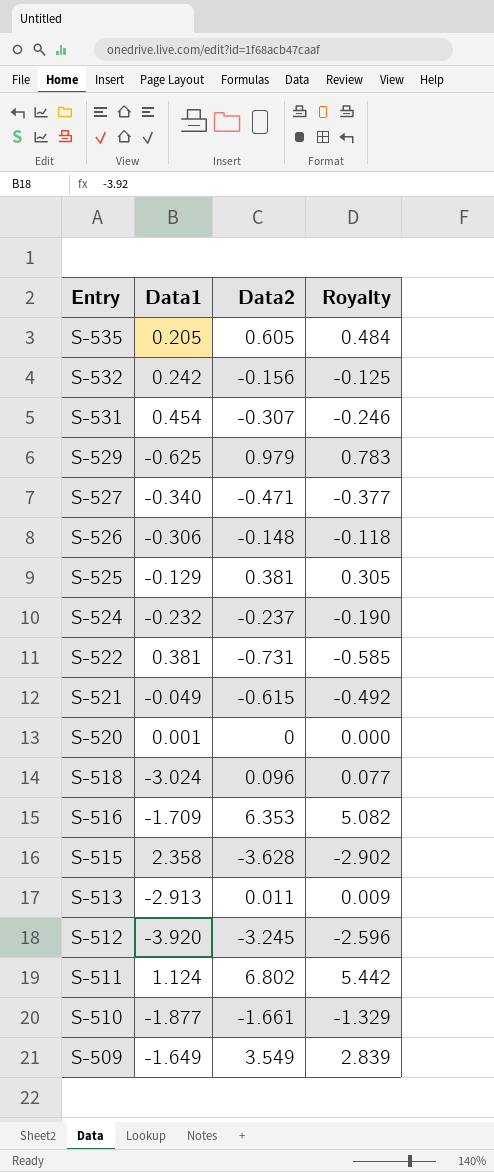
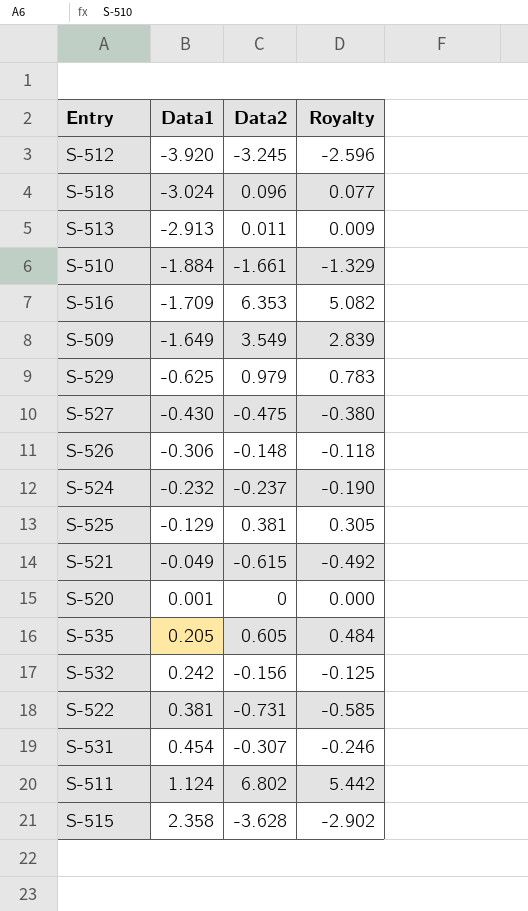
row order: Entry descending -> Data1 ascending
S-510 | Data1: -1.877 -> -1.884
S-527 | Data1: -0.340 -> -0.430
S-527 | Data2: -0.471 -> -0.475
S-527 | Royalty: -0.377 -> -0.380

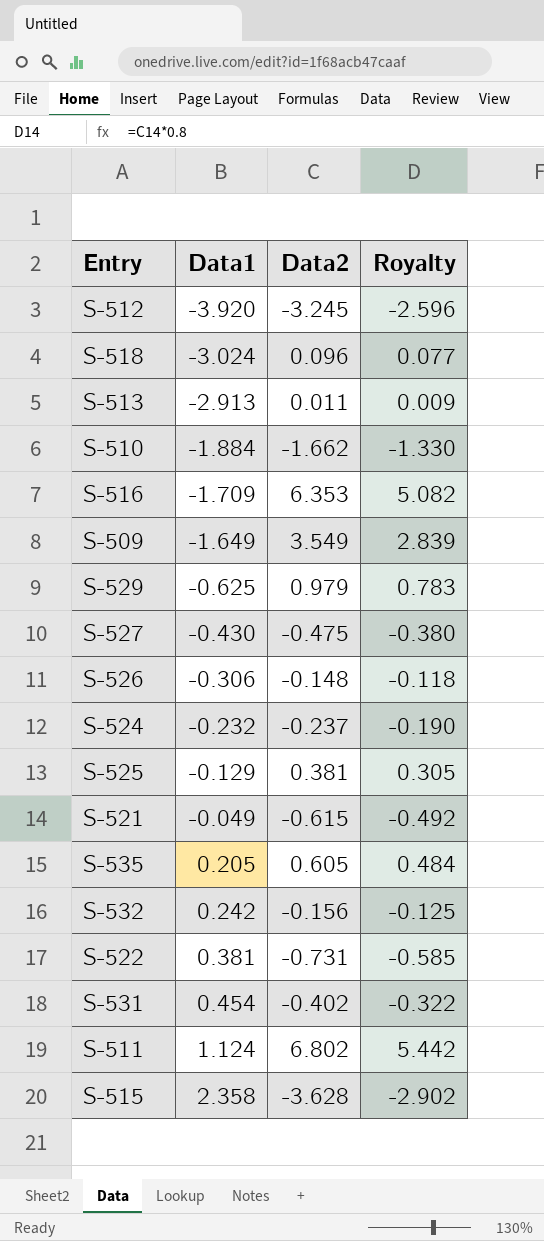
row S-520: 0.001 | 0 | 0.000 -> none
S-510 | Data2: -1.661 -> -1.662
S-510 | Royalty: -1.329 -> -1.330
S-531 | Data2: -0.307 -> -0.402
S-531 | Royalty: -0.246 -> -0.322

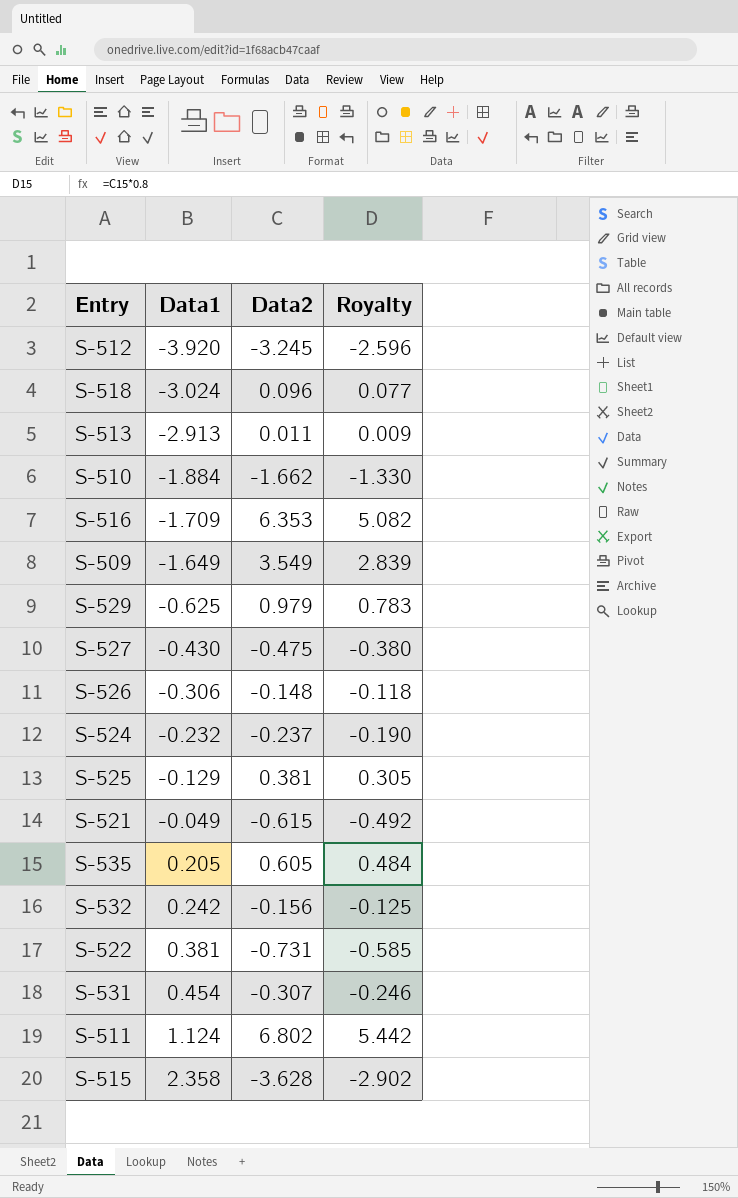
S-531 | Data2: -0.402 -> -0.307
S-531 | Royalty: -0.322 -> -0.246

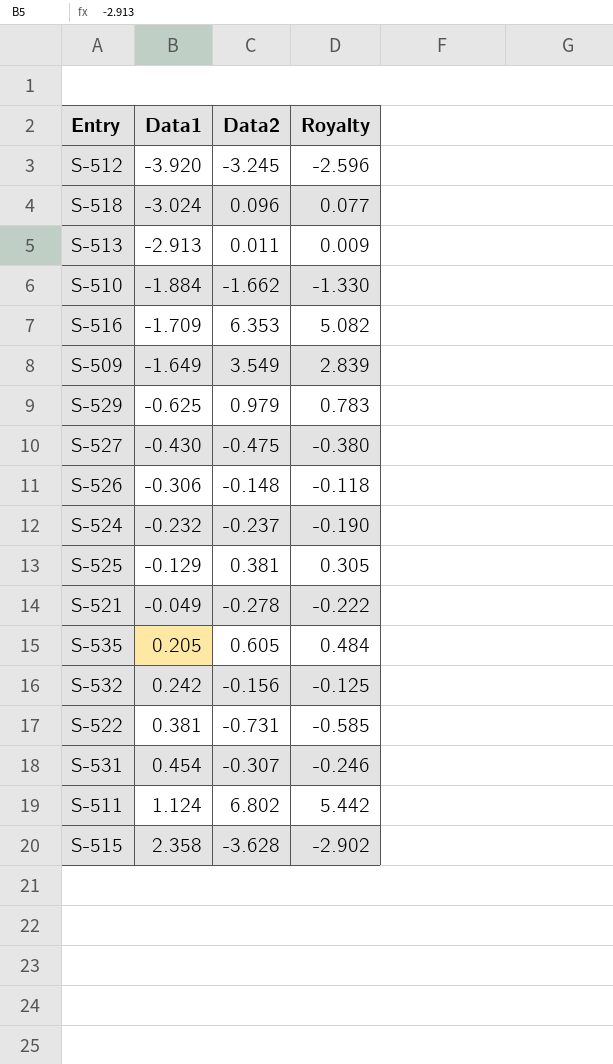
S-521 | Data2: -0.615 -> -0.278
S-521 | Royalty: -0.492 -> -0.222

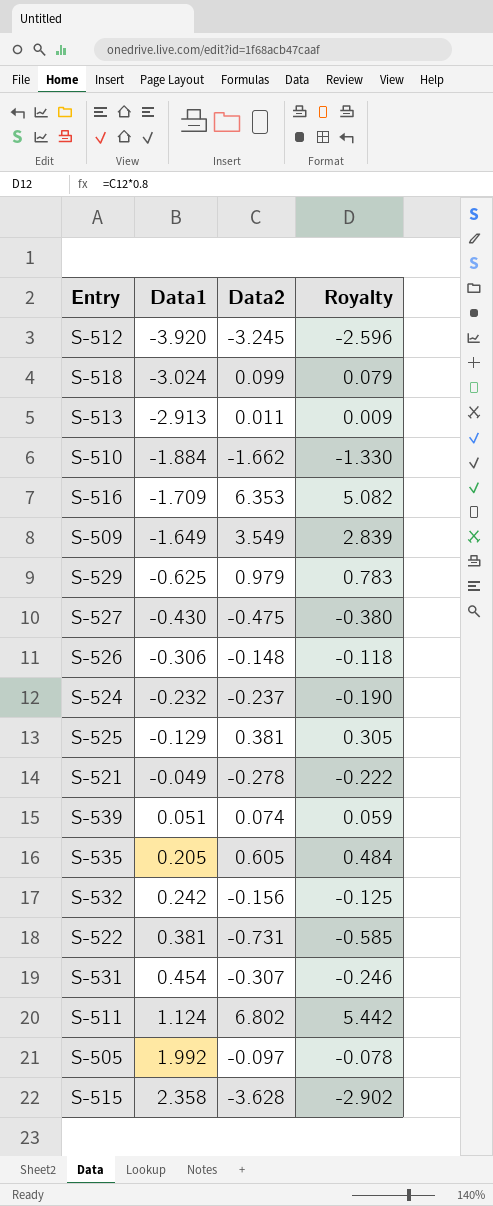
S-518 | Data2: 0.096 -> 0.099
S-518 | Royalty: 0.077 -> 0.079
row S-539: none -> 0.051 | 0.074 | 0.059
row S-505: none -> 1.992 | -0.097 | -0.078

